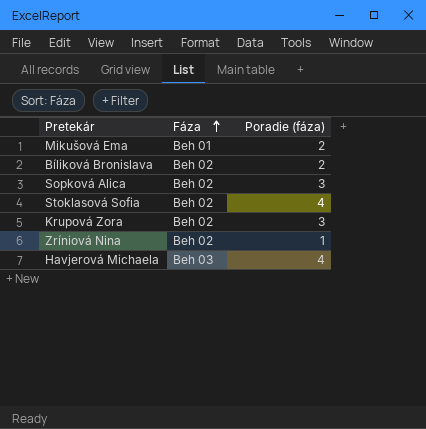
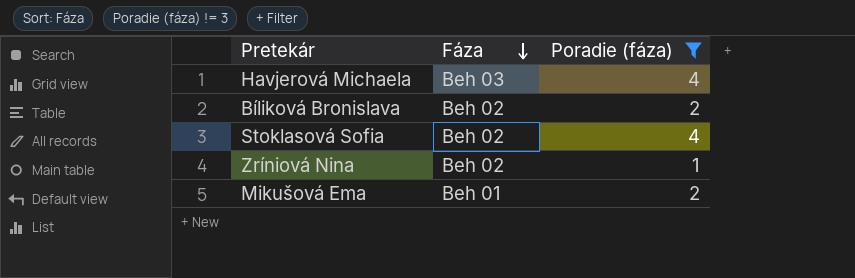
filter: none -> Poradie (fáza) != 3
row order: Fáza ascending -> Fáza descending

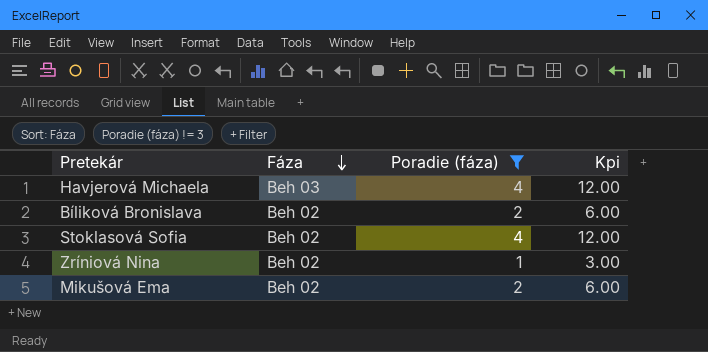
column Kpi | formula: none -> [Poradie (fáza)] * 3
Mikušová Ema | Fáza: Beh 01 -> Beh 02

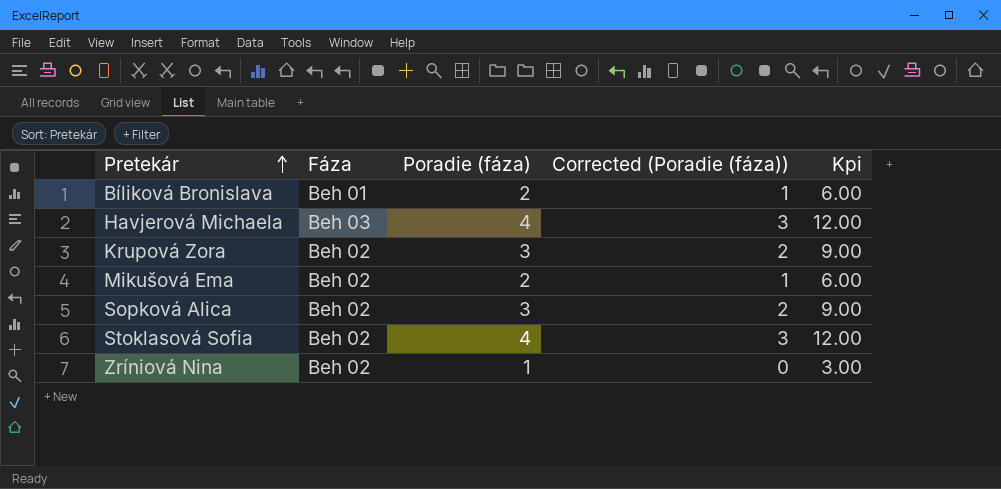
filter: Poradie (fáza) != 3 -> none
row order: Fáza descending -> Pretekár ascending
column Corrected (Poradie (fáza)) | formula: none -> [Poradie (fáza)] - 1
Bíliková Bronislava | Fáza: Beh 02 -> Beh 01

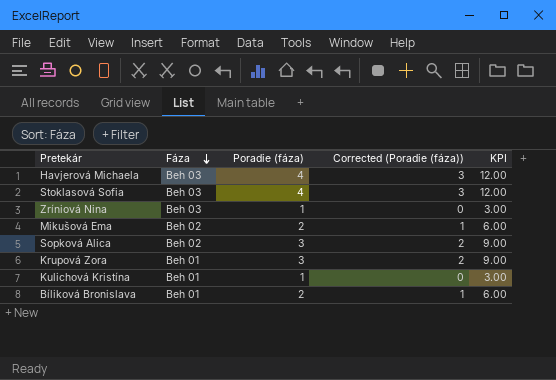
row order: Pretekár ascending -> Fáza descending
column name: Kpi -> KPI
Stoklasová Sofia | Fáza: Beh 02 -> Beh 03
Zríniová Nina | Fáza: Beh 02 -> Beh 03
Krupová Zora | Fáza: Beh 02 -> Beh 01
row Kulichová Kristína: none -> Beh 01 | 1 | 0 | 3.00

